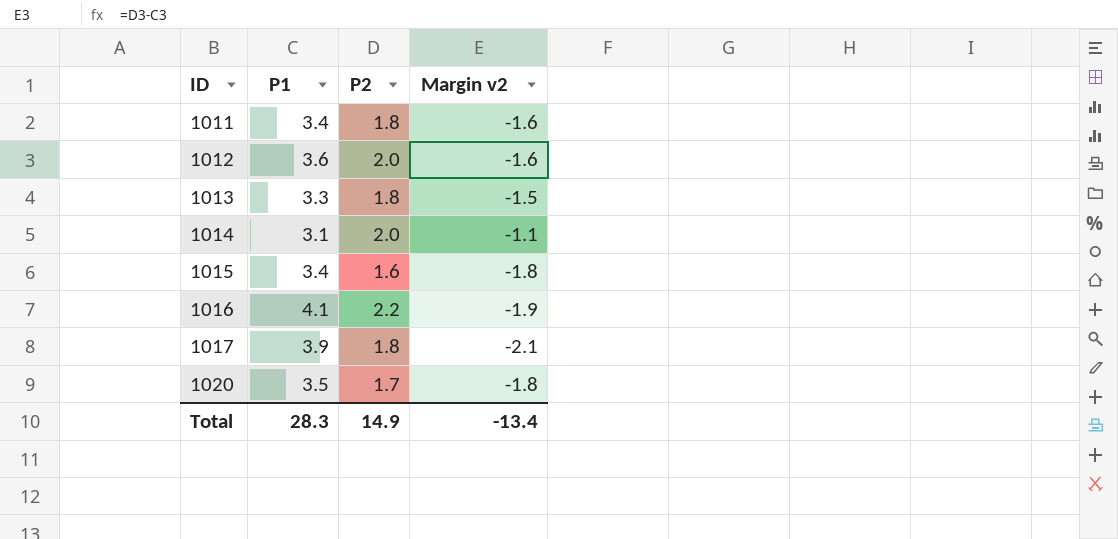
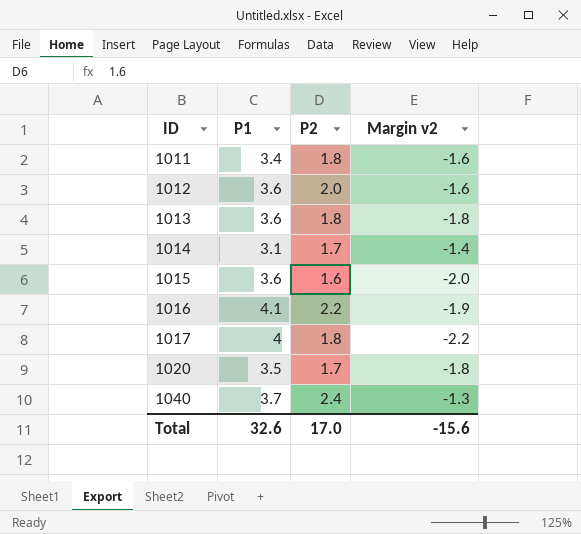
1013 | P1: 3.3 -> 3.6
1013 | Margin v2: -1.5 -> -1.8
1014 | P2: 2.0 -> 1.7
1014 | Margin v2: -1.1 -> -1.4
1015 | P1: 3.4 -> 3.6
1015 | Margin v2: -1.8 -> -2.0
1017 | P1: 3.9 -> 4
1017 | Margin v2: -2.1 -> -2.2
row 1040: none -> 3.7 | 2.4 | -1.3
Total | P1: 28.3 -> 32.6
Total | P2: 14.9 -> 17.0
Total | Margin v2: -13.4 -> -15.6

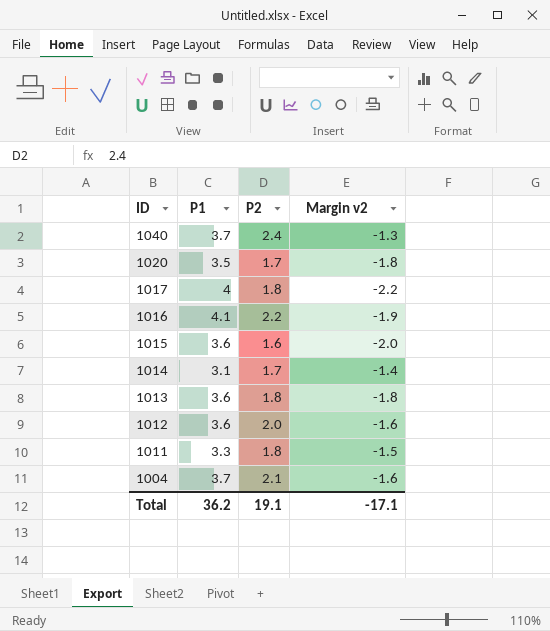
row order: ID ascending -> ID descending
1011 | P1: 3.4 -> 3.3
1011 | Margin v2: -1.6 -> -1.5
row 1004: none -> 3.7 | 2.1 | -1.6
Total | P1: 32.6 -> 36.2
Total | P2: 17.0 -> 19.1
Total | Margin v2: -15.6 -> -17.1

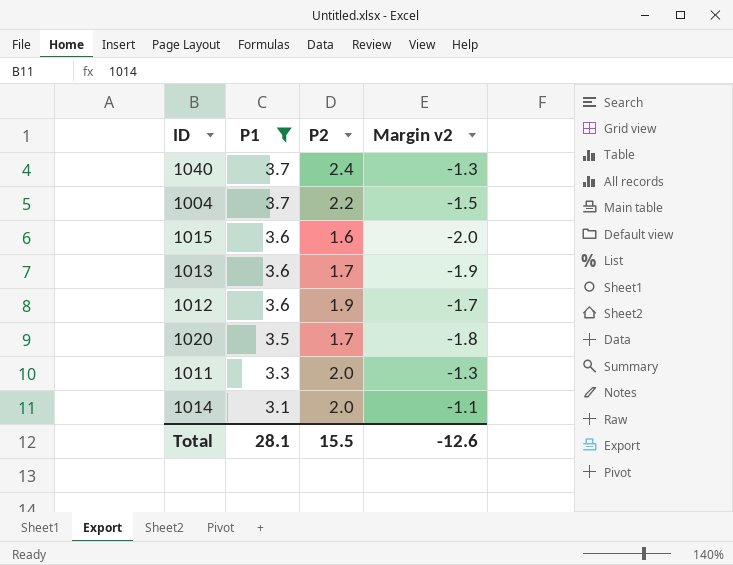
filter: none -> P1 <= 3.7
row order: ID descending -> P1 descending
1004 | P2: 2.1 -> 2.2
1004 | Margin v2: -1.6 -> -1.5
1013 | P2: 1.8 -> 1.7
1013 | Margin v2: -1.8 -> -1.9
1012 | P2: 2.0 -> 1.9
1012 | Margin v2: -1.6 -> -1.7
1011 | P2: 1.8 -> 2.0
1011 | Margin v2: -1.5 -> -1.3
1014 | P2: 1.7 -> 2.0
1014 | Margin v2: -1.4 -> -1.1
Total | P1: 36.2 -> 28.1
Total | P2: 19.1 -> 15.5
Total | Margin v2: -17.1 -> -12.6

